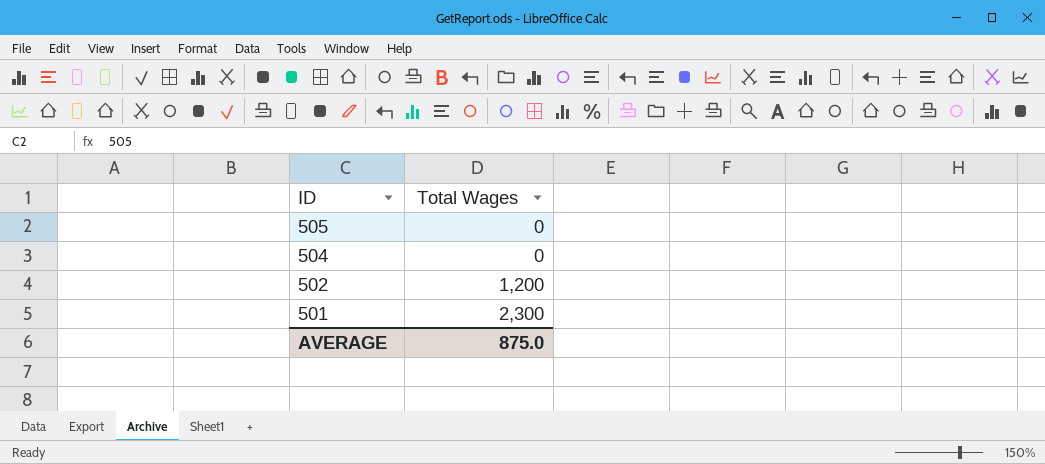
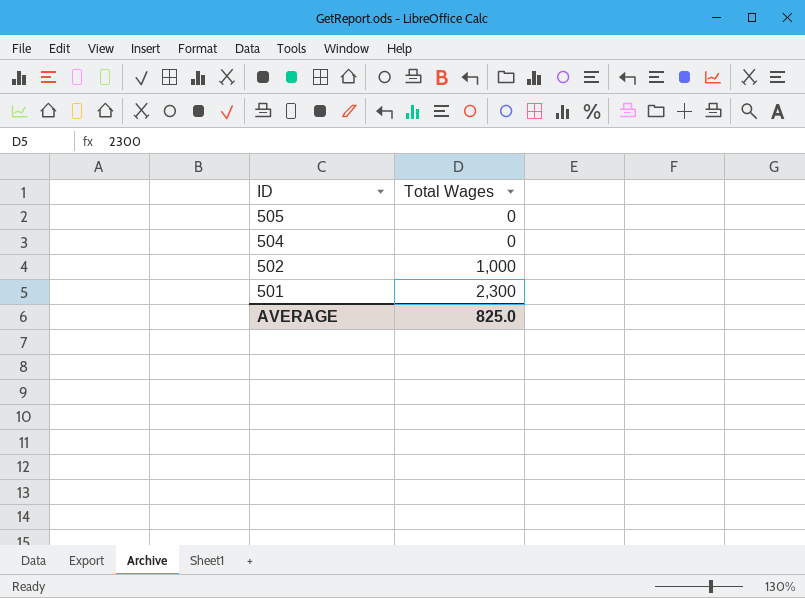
502 | Total Wages: 1,200 -> 1,000
AVERAGE | Total Wages: 875.0 -> 825.0

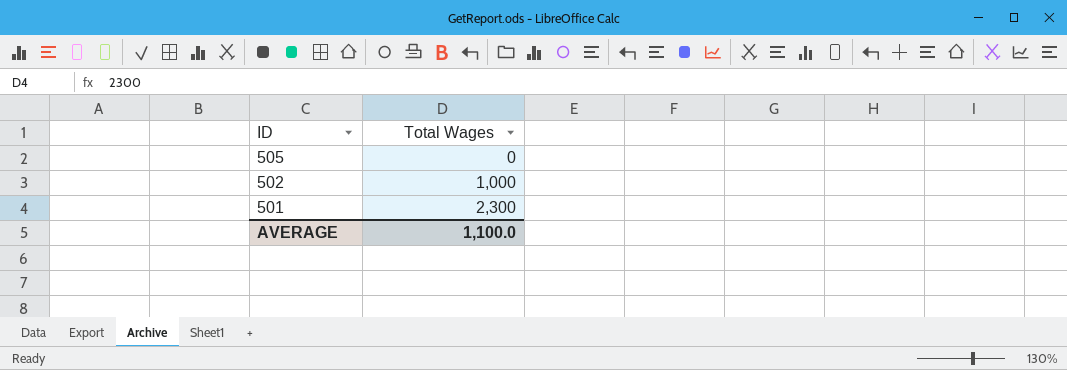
row 504: 0 -> none
AVERAGE | Total Wages: 825.0 -> 1,100.0

